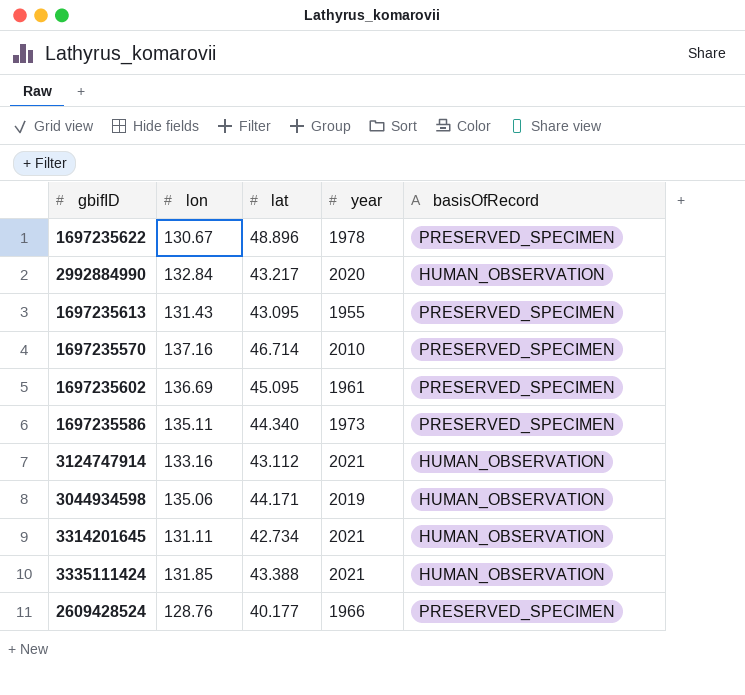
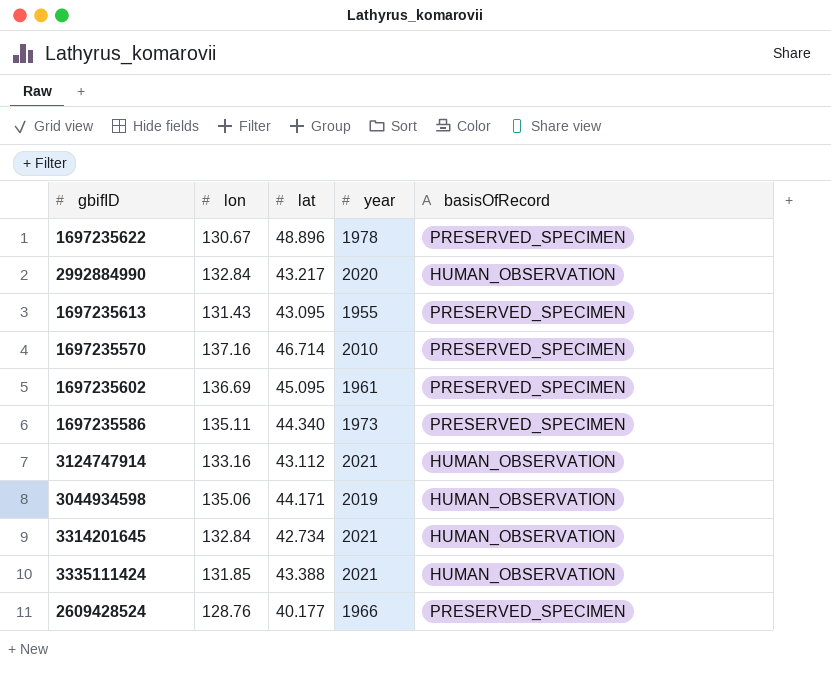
3314201645 | lon: 131.11 -> 132.84

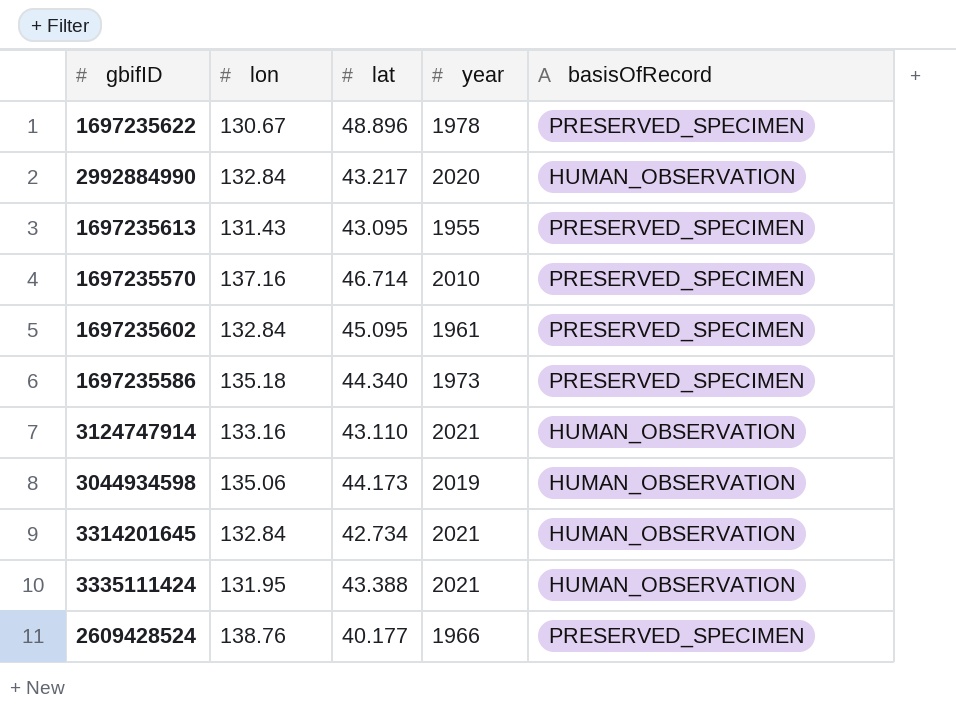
1697235602 | lon: 136.69 -> 132.84
1697235586 | lon: 135.11 -> 135.18
3124747914 | lat: 43.112 -> 43.110
3044934598 | lat: 44.171 -> 44.173
3335111424 | lon: 131.85 -> 131.95
2609428524 | lon: 128.76 -> 138.76

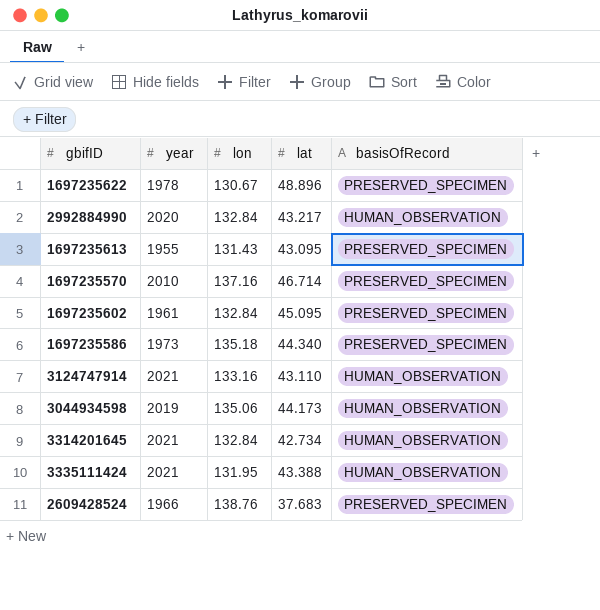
column year | position: 4 -> 2
2609428524 | lat: 40.177 -> 37.683

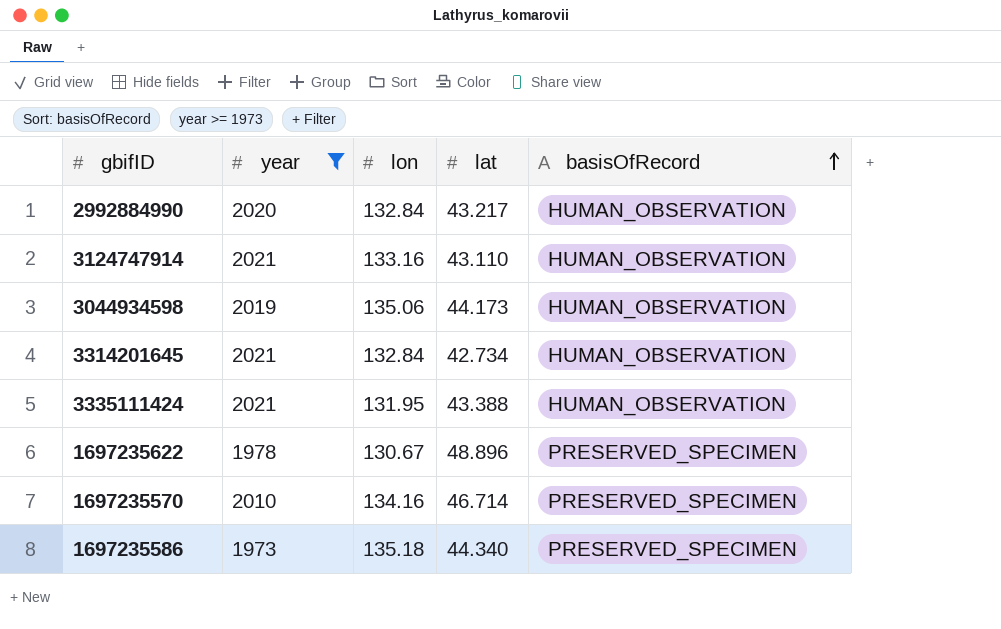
filter: none -> year >= 1973
row order: none -> basisOfRecord ascending
1697235570 | lon: 137.16 -> 134.16

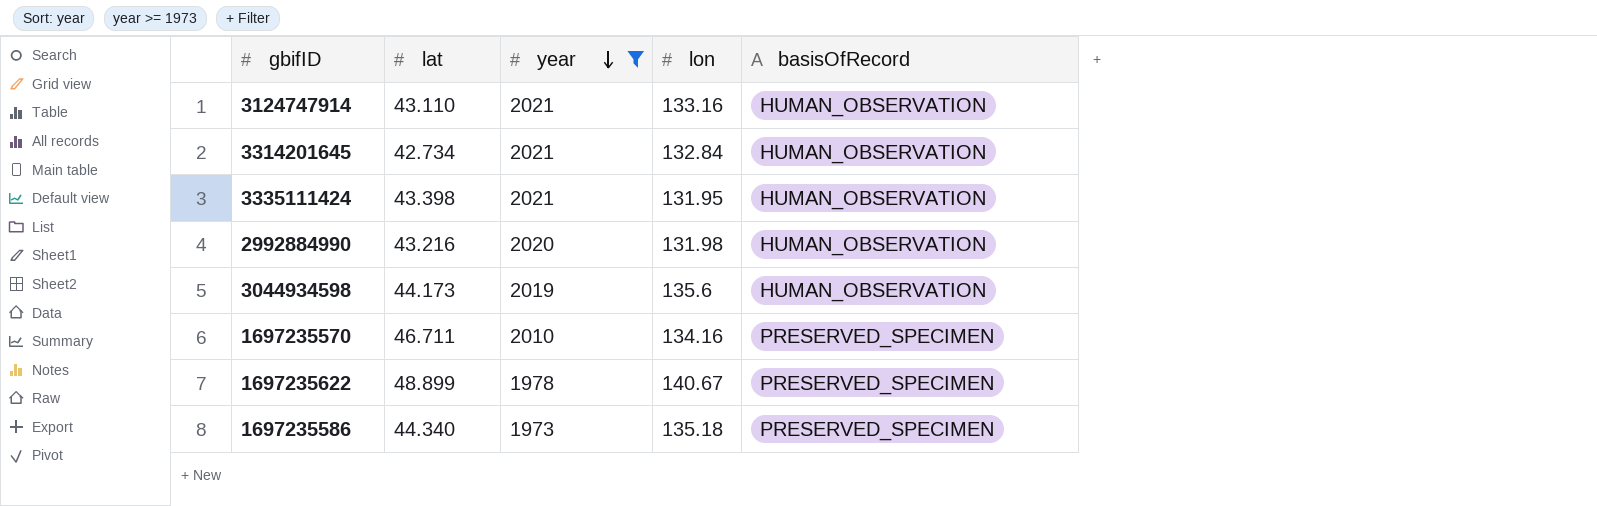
row order: basisOfRecord ascending -> year descending
column lat | position: 4 -> 2
3335111424 | lat: 43.388 -> 43.398
2992884990 | lat: 43.217 -> 43.216
2992884990 | lon: 132.84 -> 131.98
3044934598 | lon: 135.06 -> 135.6
1697235570 | lat: 46.714 -> 46.711
1697235622 | lat: 48.896 -> 48.899
1697235622 | lon: 130.67 -> 140.67

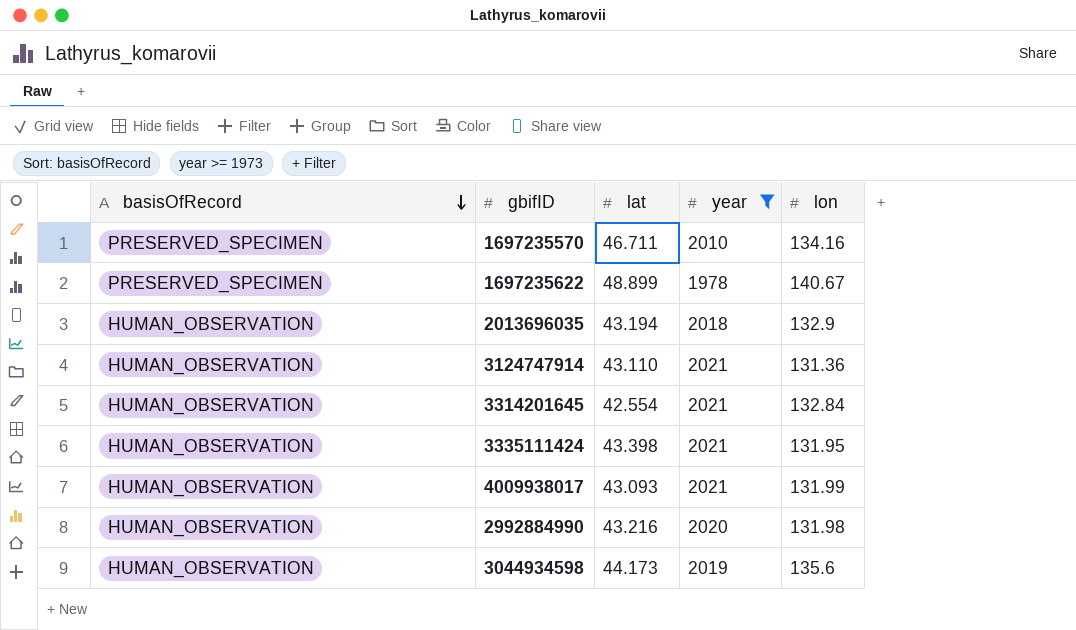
row order: year descending -> basisOfRecord descending
column basisOfRecord | position: 5 -> 1
row 1697235586: 44.340 | 1973 | 135.18 | PRESERVED_SPECIMEN -> none
row 2013696035: none -> HUMAN_OBSERVATION | 43.194 | 2018 | 132.9
3124747914 | lon: 133.16 -> 131.36
3314201645 | lat: 42.734 -> 42.554
row 4009938017: none -> HUMAN_OBSERVATION | 43.093 | 2021 | 131.99

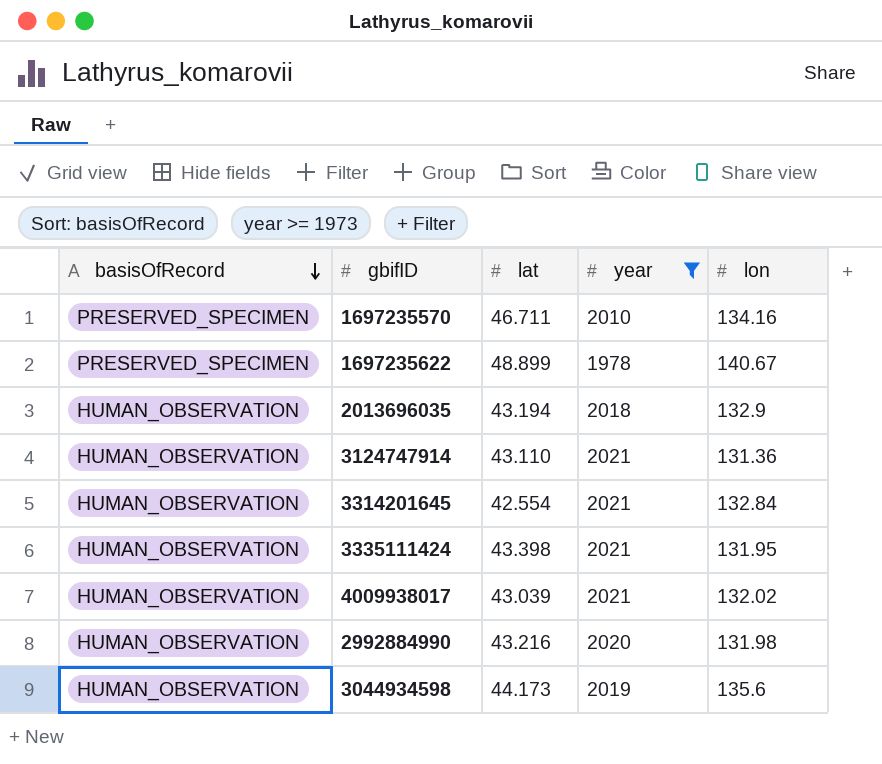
4009938017 | lat: 43.093 -> 43.039
4009938017 | lon: 131.99 -> 132.02

